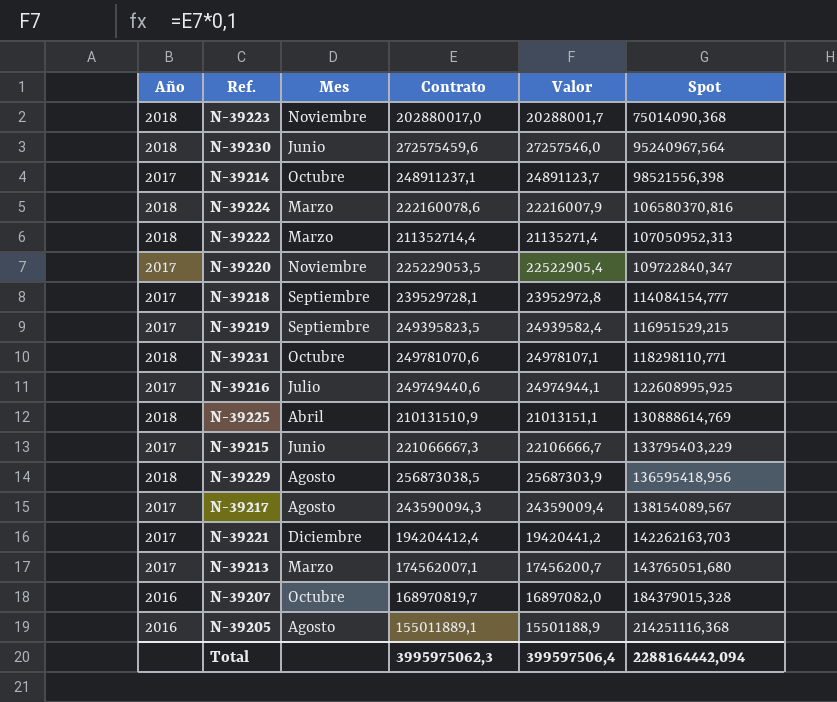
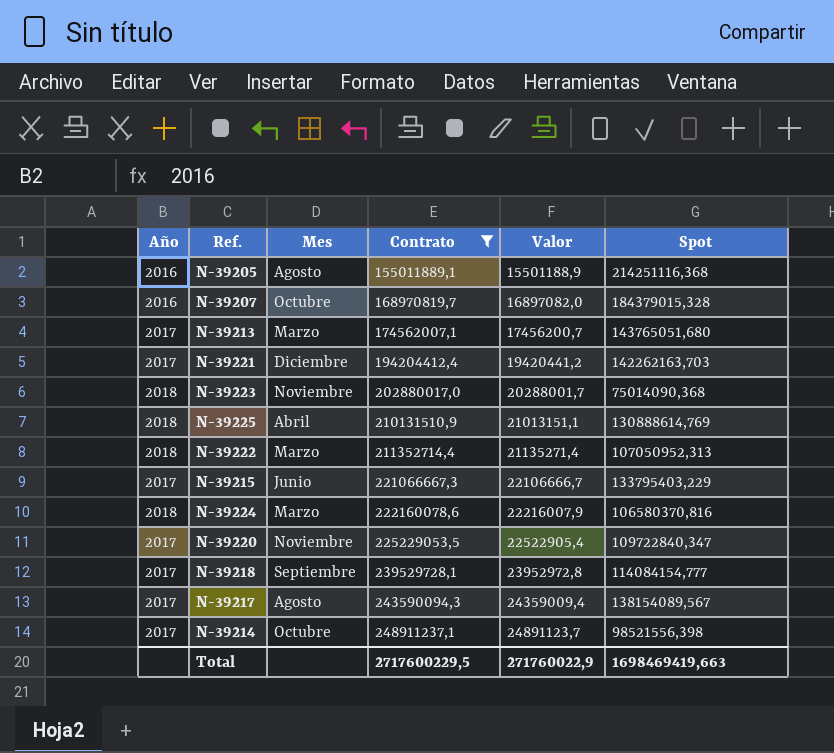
filter: none -> Contrato <= 248911237,1
row order: Spot ascending -> Contrato ascending
Total | Contrato: 3995975062,3 -> 2717600229,5
Total | Valor: 399597506,4 -> 271760022,9
Total | Spot: 2288164442,094 -> 1698469419,663

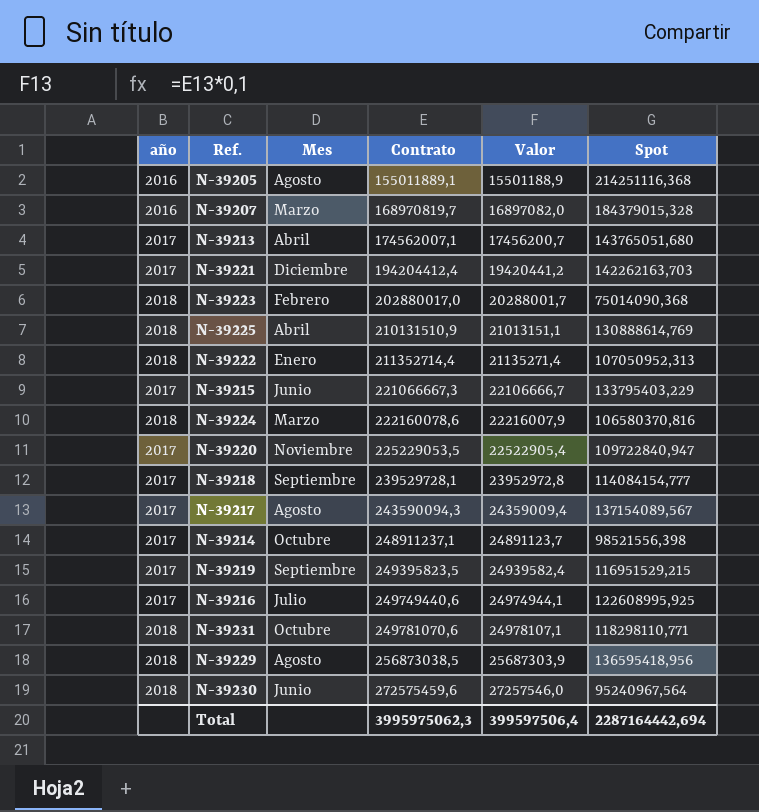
filter: Contrato <= 248911237,1 -> none
column name: Año -> año
N-39207 | Mes: Octubre -> Marzo
N-39213 | Mes: Marzo -> Abril
N-39223 | Mes: Noviembre -> Febrero
N-39222 | Mes: Marzo -> Enero
N-39220 | Spot: 109722840,347 -> 109722840,947
N-39217 | Spot: 138154089,567 -> 137154089,567
Total | Contrato: 2717600229,5 -> 3995975062,3
Total | Valor: 271760022,9 -> 399597506,4
Total | Spot: 1698469419,663 -> 2287164442,694

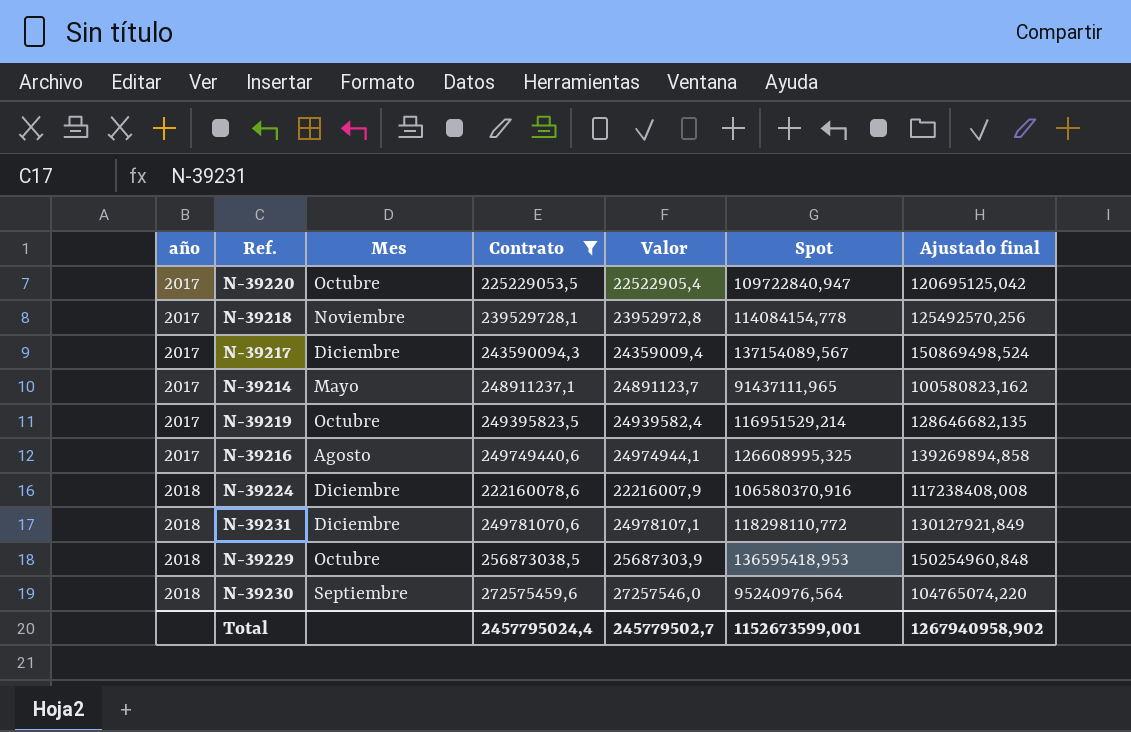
filter: none -> Contrato >= 222160078,6
row order: Contrato ascending -> año ascending
column Ajustado final | formula: none -> [Spot] * 1,1
N-39220 | Mes: Noviembre -> Octubre
N-39218 | Mes: Septiembre -> Noviembre
N-39218 | Spot: 114084154,777 -> 114084154,778
N-39217 | Mes: Agosto -> Diciembre
N-39214 | Mes: Octubre -> Mayo
N-39214 | Spot: 98521556,398 -> 91437111,965
N-39219 | Mes: Septiembre -> Octubre
N-39219 | Spot: 116951529,215 -> 116951529,214
N-39216 | Mes: Julio -> Agosto
N-39216 | Spot: 122608995,925 -> 126608995,325
N-39224 | Mes: Marzo -> Diciembre
N-39224 | Spot: 106580370,816 -> 106580370,916
N-39231 | Mes: Octubre -> Diciembre
N-39231 | Spot: 118298110,771 -> 118298110,772
N-39229 | Mes: Agosto -> Octubre
N-39229 | Spot: 136595418,956 -> 136595418,953
N-39230 | Mes: Junio -> Septiembre
N-39230 | Spot: 95240967,564 -> 95240976,564
Total | Contrato: 3995975062,3 -> 2457795024,4
Total | Valor: 399597506,4 -> 245779502,7
Total | Spot: 2287164442,694 -> 1152673599,001

